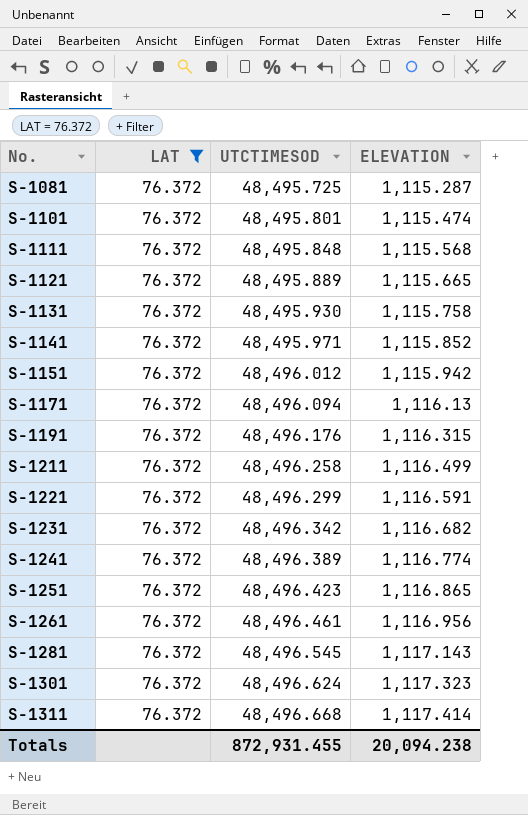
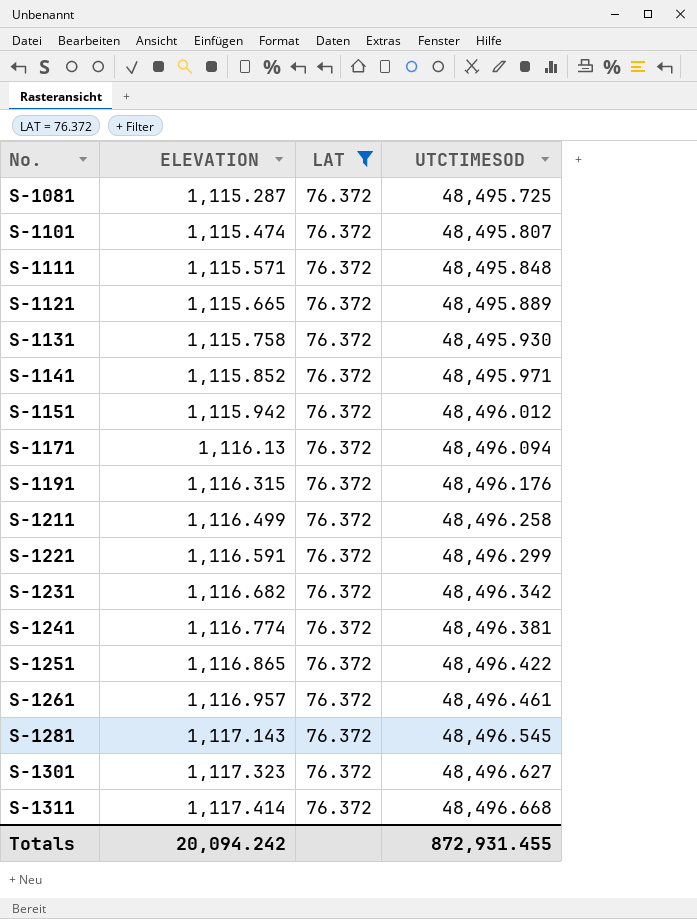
column ELEVATION | position: 4 -> 2
S-1101 | UTCTIMESOD: 48,495.801 -> 48,495.807
S-1111 | ELEVATION: 1,115.568 -> 1,115.571
S-1241 | UTCTIMESOD: 48,496.389 -> 48,496.381
S-1251 | UTCTIMESOD: 48,496.423 -> 48,496.422
S-1261 | ELEVATION: 1,116.956 -> 1,116.957
S-1301 | UTCTIMESOD: 48,496.624 -> 48,496.627
Totals | ELEVATION: 20,094.238 -> 20,094.242

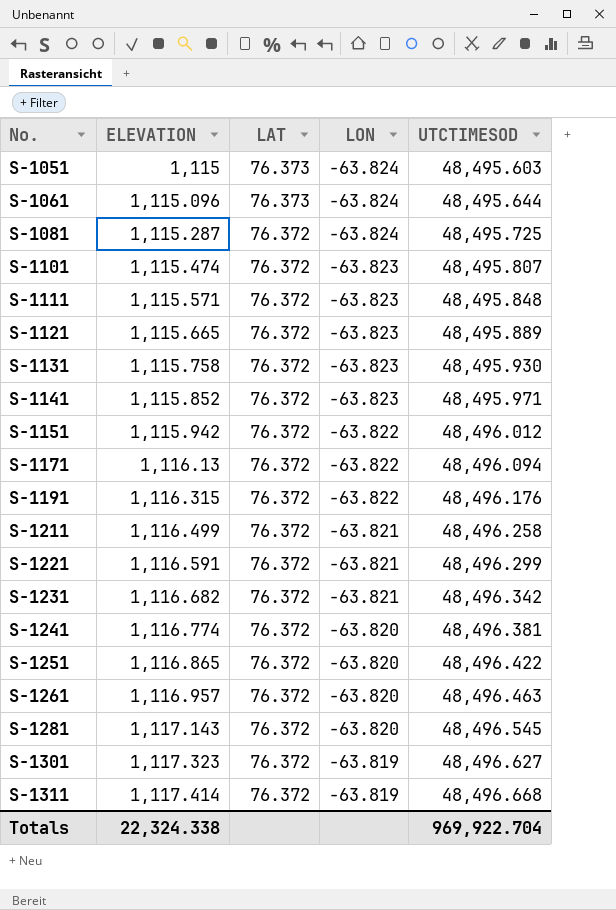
filter: LAT = 76.372 -> none
column LON | position: none -> 4
S-1261 | UTCTIMESOD: 48,496.461 -> 48,496.463
Totals | ELEVATION: 20,094.242 -> 22,324.338
Totals | UTCTIMESOD: 872,931.455 -> 969,922.704

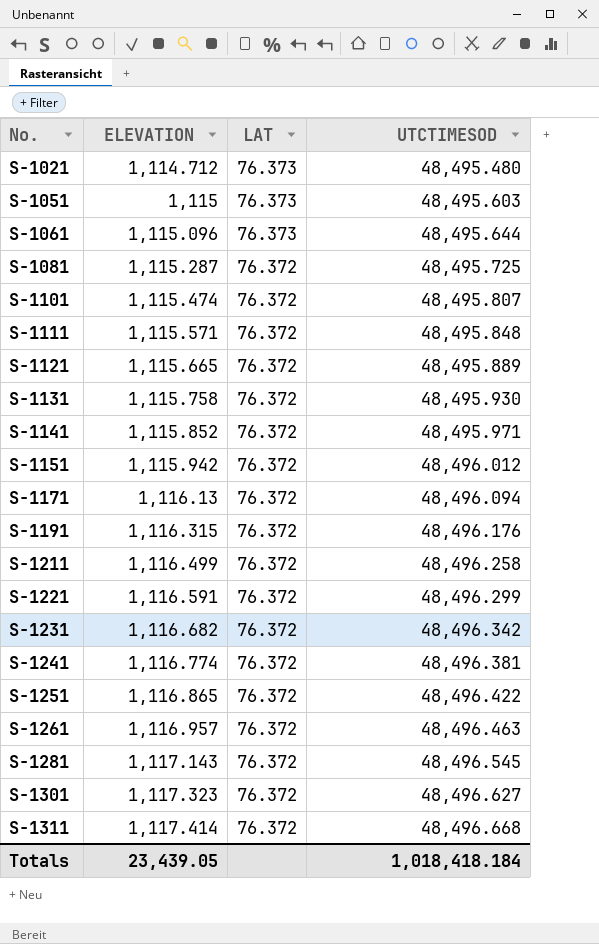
column LON | position: 4 -> none
row S-1021: none -> 1,114.712 | 76.373 | 48,495.480
Totals | ELEVATION: 22,324.338 -> 23,439.05
Totals | UTCTIMESOD: 969,922.704 -> 1,018,418.184

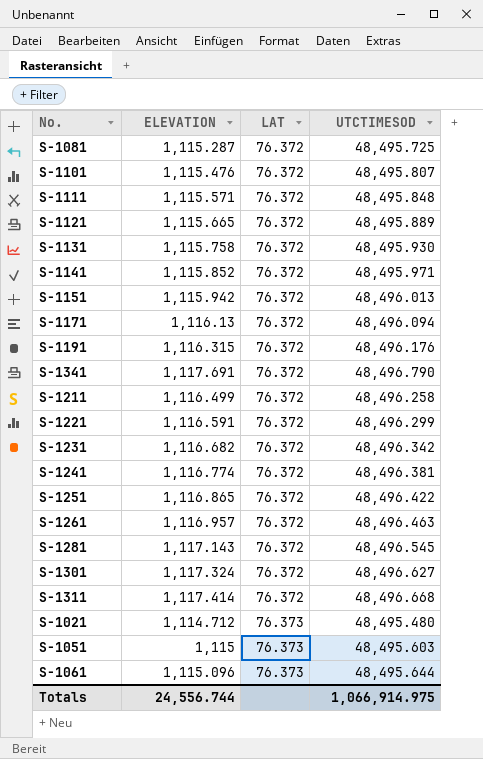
row order: No. ascending -> LAT ascending
S-1101 | ELEVATION: 1,115.474 -> 1,115.476
S-1151 | UTCTIMESOD: 48,496.012 -> 48,496.013
row S-1341: none -> 1,117.691 | 76.372 | 48,496.790
S-1301 | ELEVATION: 1,117.323 -> 1,117.324
Totals | ELEVATION: 23,439.05 -> 24,556.744
Totals | UTCTIMESOD: 1,018,418.184 -> 1,066,914.975

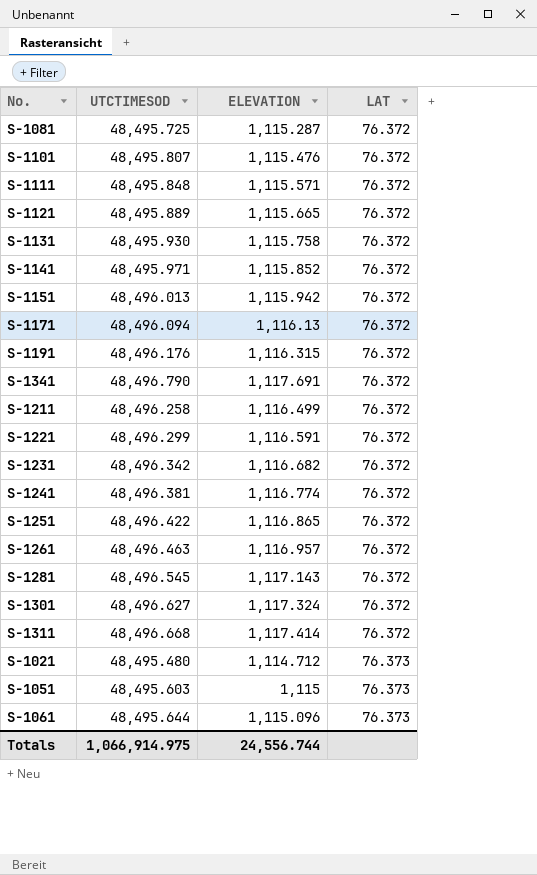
column UTCTIMESOD | position: 4 -> 2

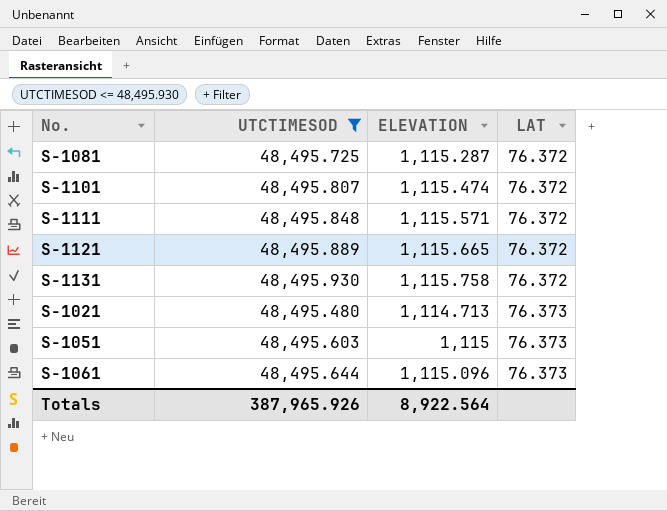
filter: none -> UTCTIMESOD <= 48,495.930
S-1101 | ELEVATION: 1,115.476 -> 1,115.474
S-1021 | ELEVATION: 1,114.712 -> 1,114.713
Totals | UTCTIMESOD: 1,066,914.975 -> 387,965.926
Totals | ELEVATION: 24,556.744 -> 8,922.564

